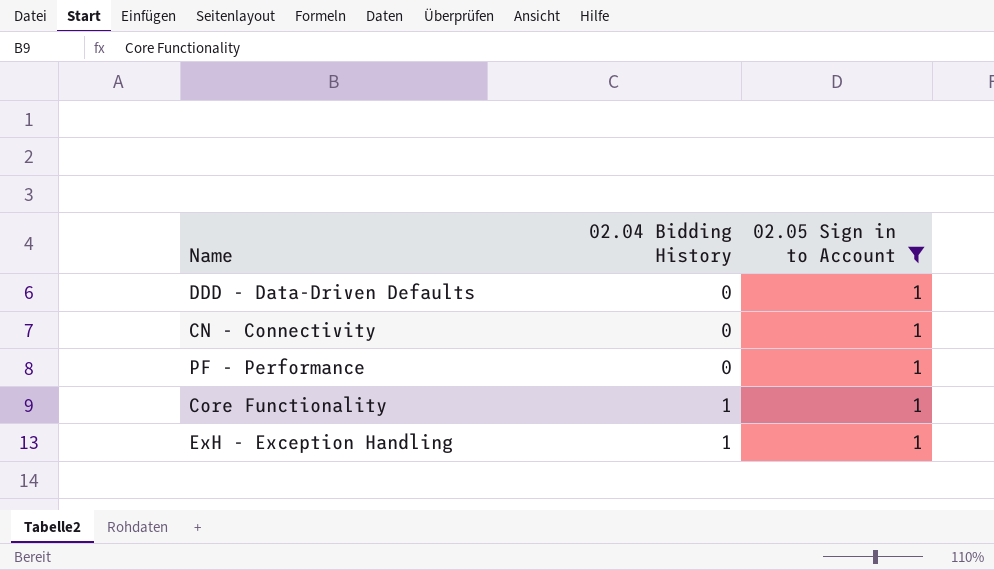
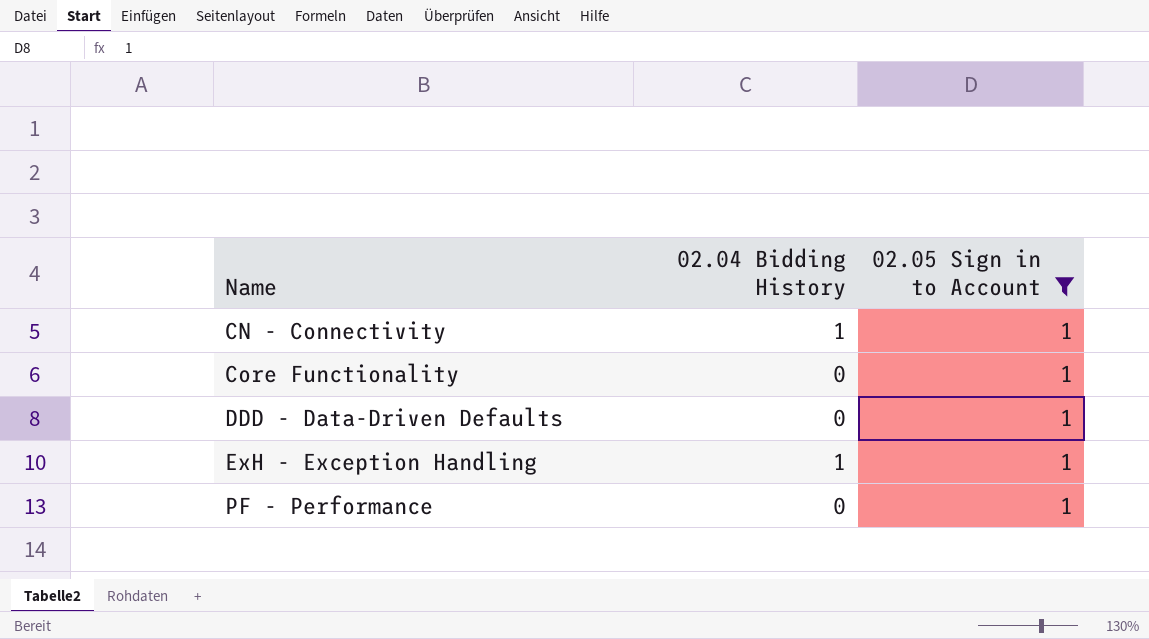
row order: 02.04 Bidding History ascending -> Name ascending
CN - Connectivity | 02.04 Bidding History: 0 -> 1
Core Functionality | 02.04 Bidding History: 1 -> 0

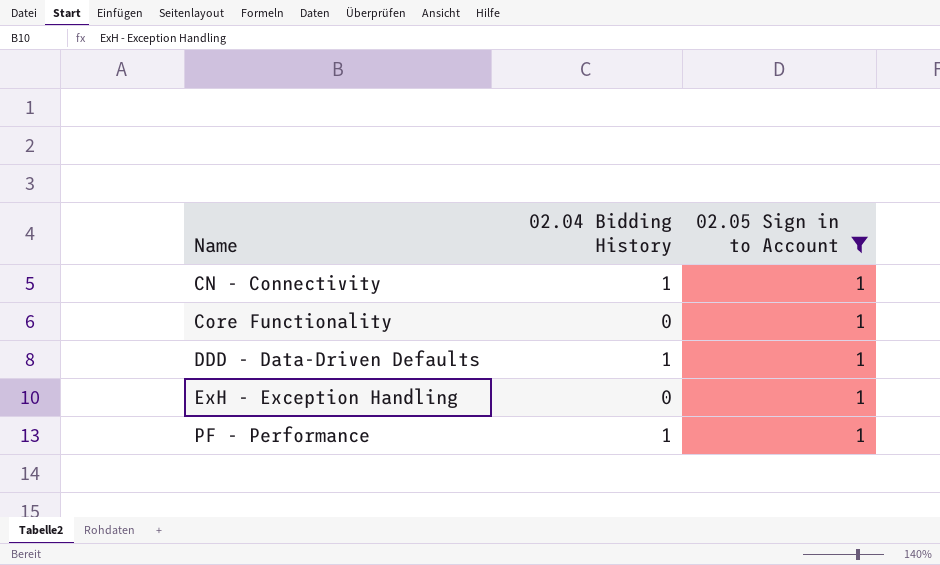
DDD - Data-Driven Defaults | 02.04 Bidding History: 0 -> 1
ExH - Exception Handling | 02.04 Bidding History: 1 -> 0
PF - Performance | 02.04 Bidding History: 0 -> 1

